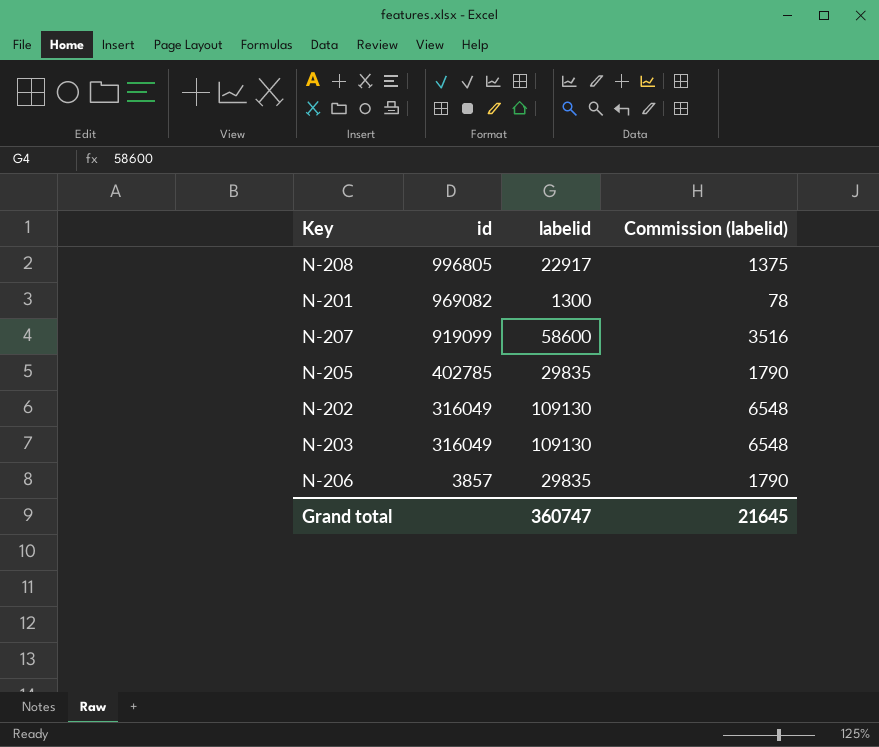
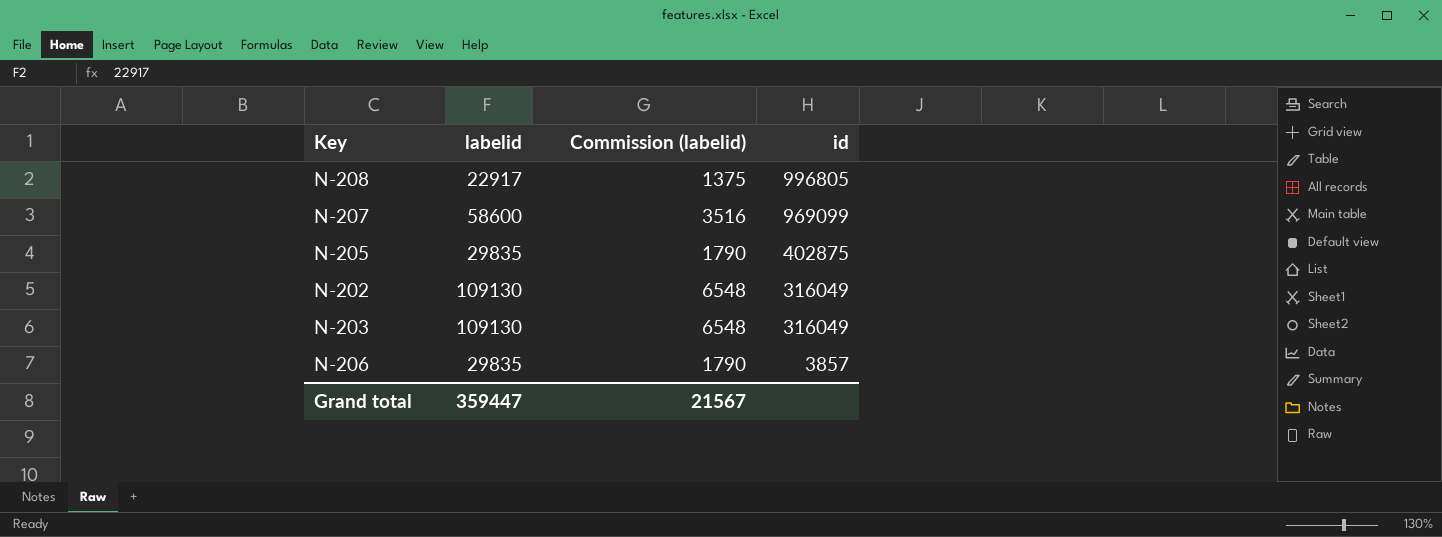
column id | position: 2 -> 4
row N-201: 969082 | 1300 | 78 -> none
N-207 | id: 919099 -> 969099
N-205 | id: 402785 -> 402875
Grand total | labelid: 360747 -> 359447
Grand total | Commission (labelid): 21645 -> 21567

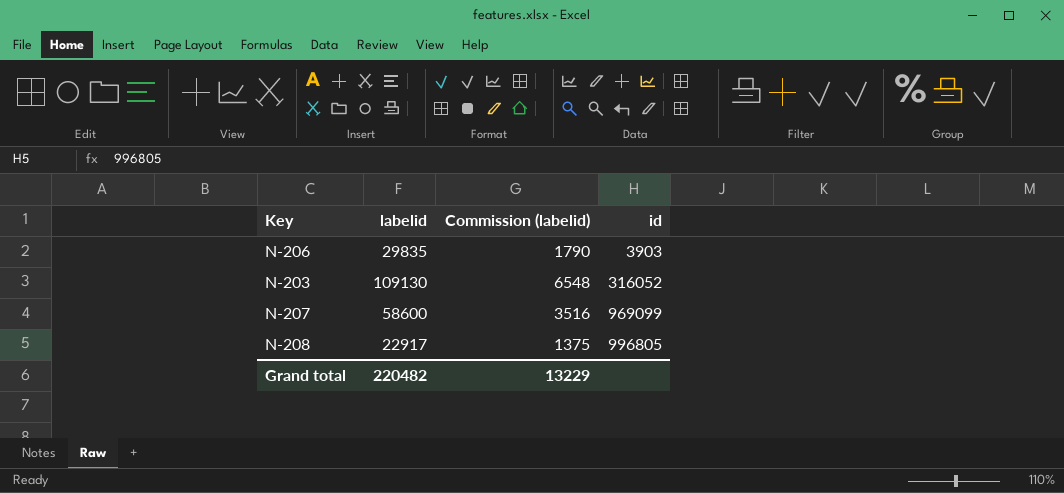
row order: id descending -> id ascending
row N-205: 29835 | 1790 | 402875 -> none
row N-202: 109130 | 6548 | 316049 -> none
N-206 | id: 3857 -> 3903
N-203 | id: 316049 -> 316052
Grand total | labelid: 359447 -> 220482
Grand total | Commission (labelid): 21567 -> 13229

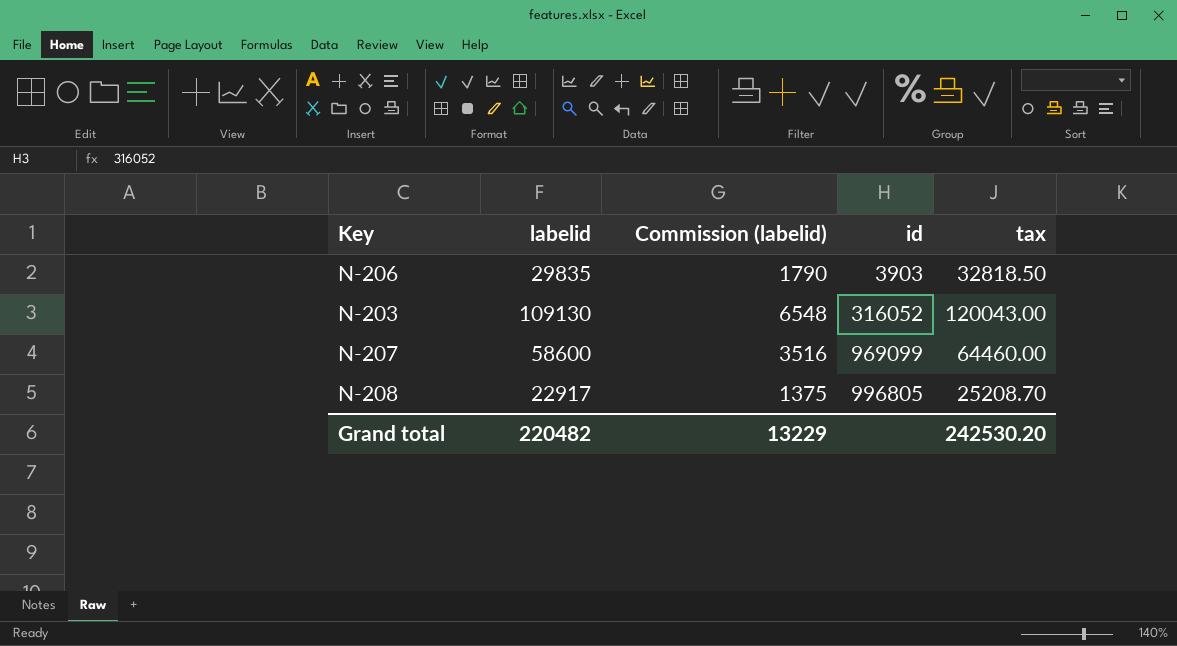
column tax | formula: none -> [labelid] * 1.1

